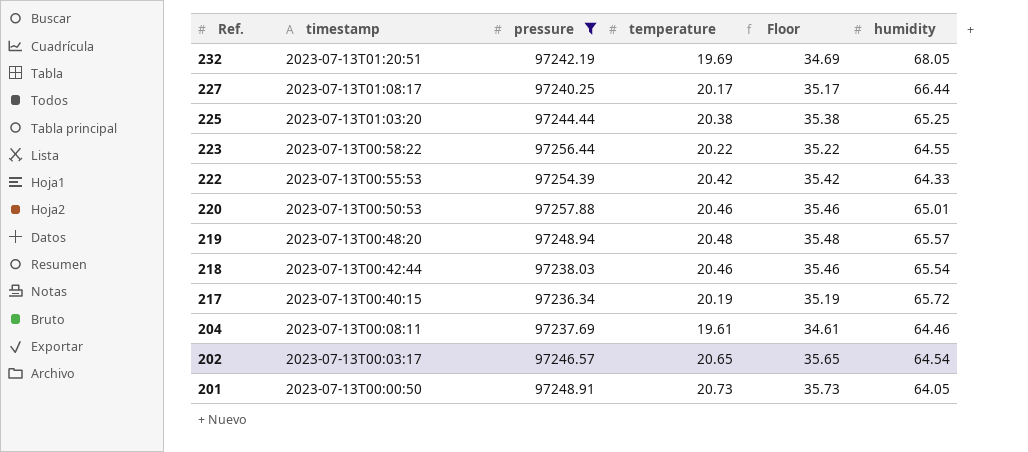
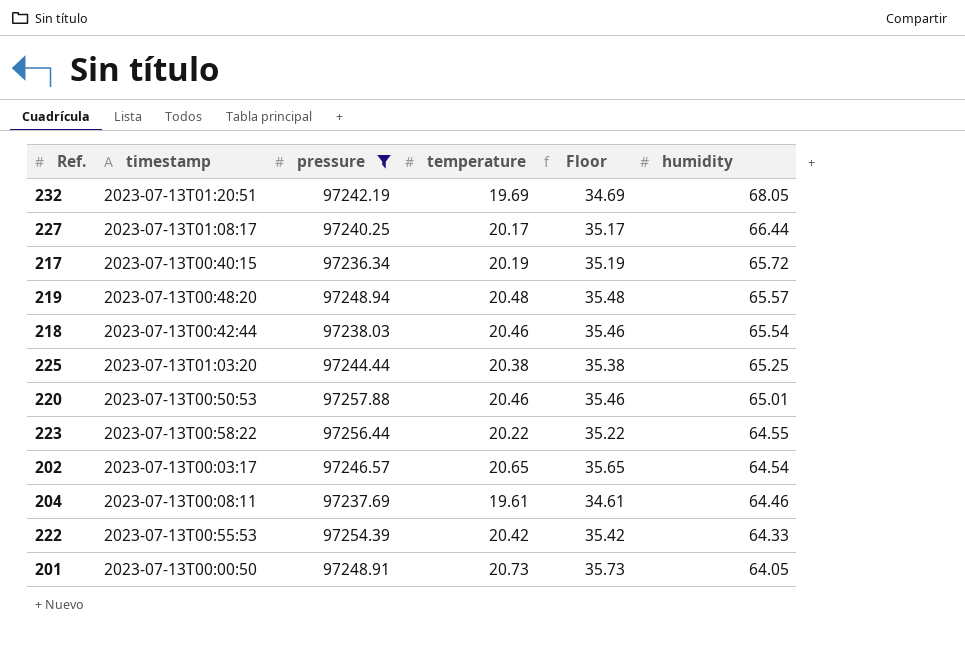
row order: Ref. descending -> humidity descending

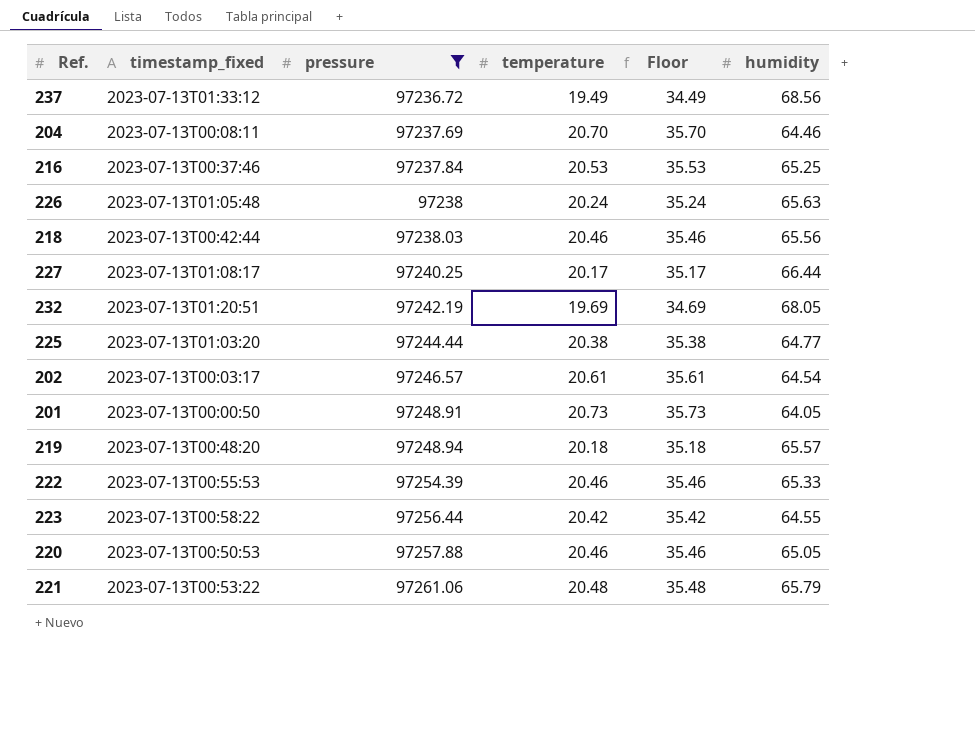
row order: humidity descending -> pressure ascending
column name: timestamp -> timestamp_fixed
row 217: 2023-07-13T00:40:15 | 97236.34 | 20.19 | 35.19 | 65.72 -> none
row 237: none -> 2023-07-13T01:33:12 | 97236.72 | 19.49 | 34.49 | 68.56
204 | temperature: 19.61 -> 20.70
204 | Floor: 34.61 -> 35.70
row 216: none -> 2023-07-13T00:37:46 | 97237.84 | 20.53 | 35.53 | 65.25
row 226: none -> 2023-07-13T01:05:48 | 97238 | 20.24 | 35.24 | 65.63
218 | humidity: 65.54 -> 65.56
225 | humidity: 65.25 -> 64.77
202 | temperature: 20.65 -> 20.61
202 | Floor: 35.65 -> 35.61
219 | temperature: 20.48 -> 20.18
219 | Floor: 35.48 -> 35.18
222 | temperature: 20.42 -> 20.46
222 | Floor: 35.42 -> 35.46
222 | humidity: 64.33 -> 65.33
223 | temperature: 20.22 -> 20.42
223 | Floor: 35.22 -> 35.42
220 | humidity: 65.01 -> 65.05
row 221: none -> 2023-07-13T00:53:22 | 97261.06 | 20.48 | 35.48 | 65.79

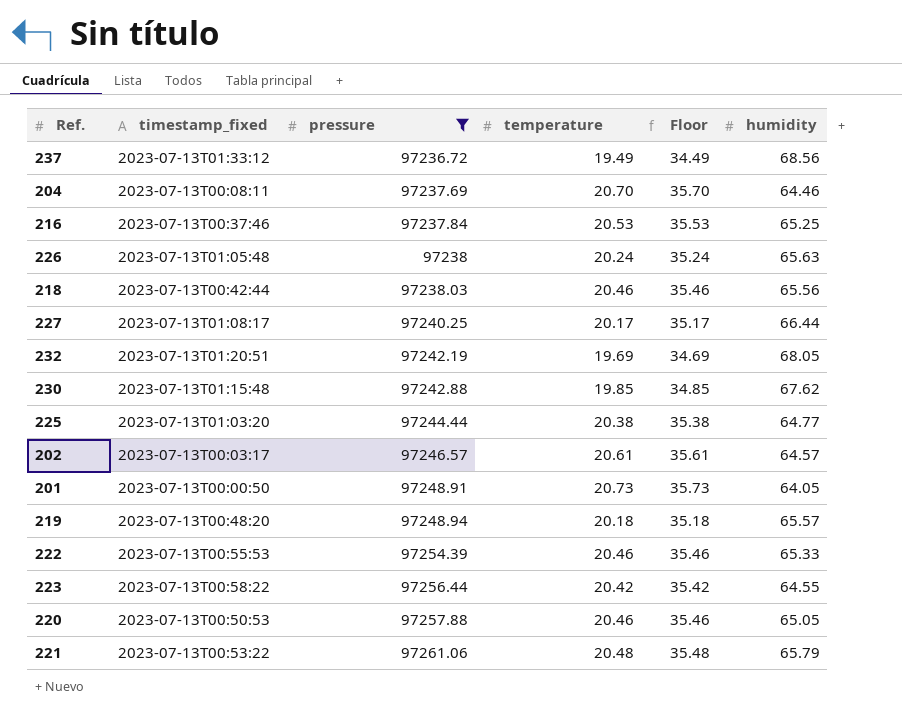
row 230: none -> 2023-07-13T01:15:48 | 97242.88 | 19.85 | 34.85 | 67.62
202 | humidity: 64.54 -> 64.57

